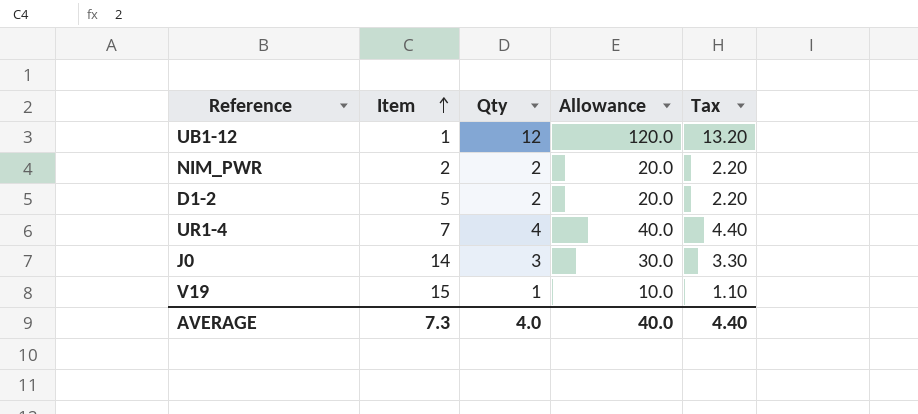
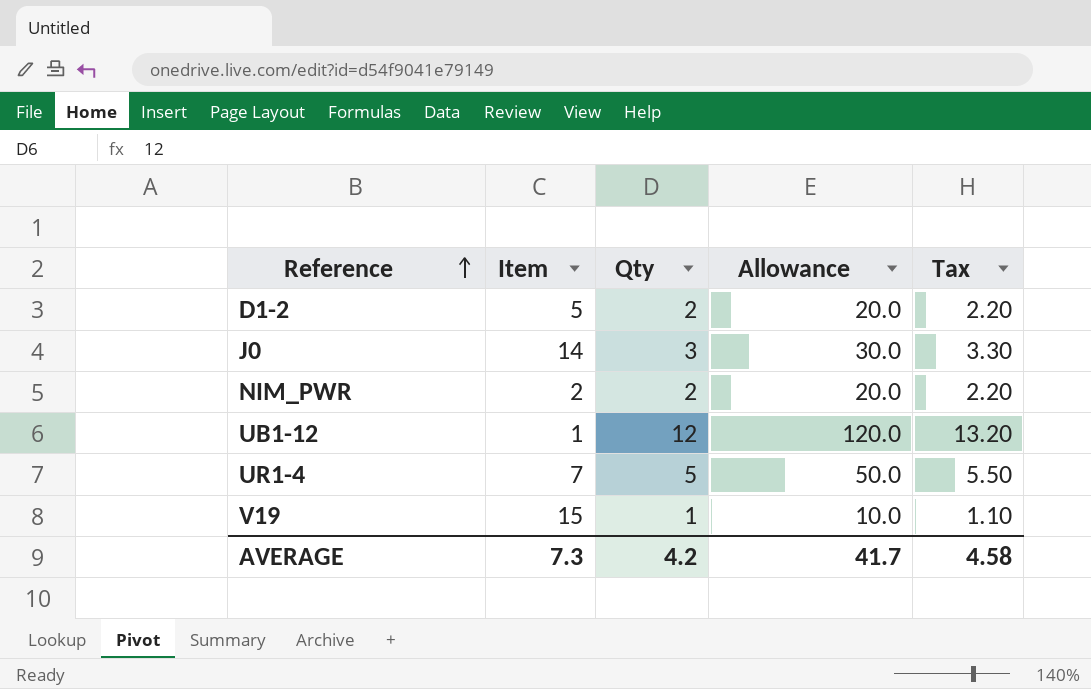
row order: Item ascending -> Reference ascending
UR1-4 | Qty: 4 -> 5
UR1-4 | Allowance: 40.0 -> 50.0
UR1-4 | Tax: 4.40 -> 5.50
AVERAGE | Qty: 4.0 -> 4.2
AVERAGE | Allowance: 40.0 -> 41.7
AVERAGE | Tax: 4.40 -> 4.58

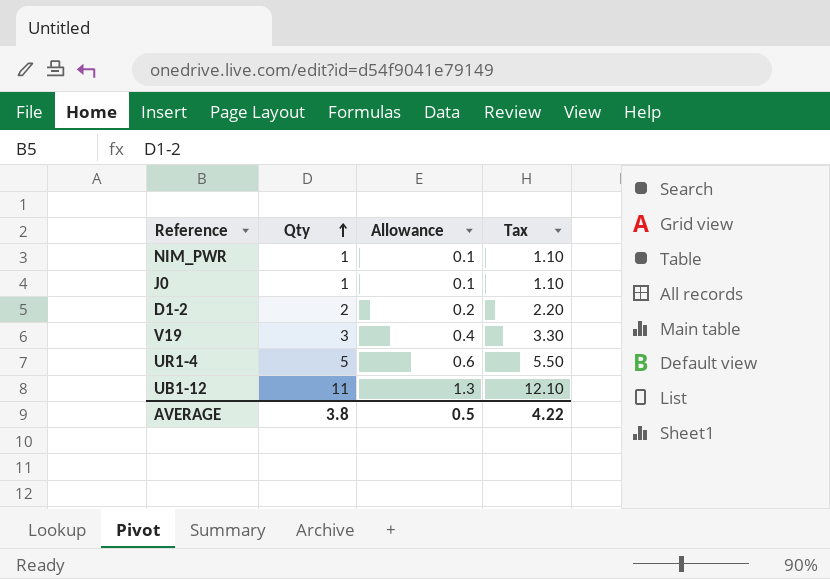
row order: Reference ascending -> Qty ascending
column Item | position: 2 -> none
column Allowance | formula: [Qty] * 10 -> [Qty] * 0.12
NIM_PWR | Qty: 2 -> 1
NIM_PWR | Tax: 2.20 -> 1.10
J0 | Qty: 3 -> 1
J0 | Tax: 3.30 -> 1.10
V19 | Qty: 1 -> 3
V19 | Tax: 1.10 -> 3.30
UB1-12 | Qty: 12 -> 11
UB1-12 | Tax: 13.20 -> 12.10
AVERAGE | Qty: 4.2 -> 3.8
AVERAGE | Allowance: 41.7 -> 0.5
AVERAGE | Tax: 4.58 -> 4.22

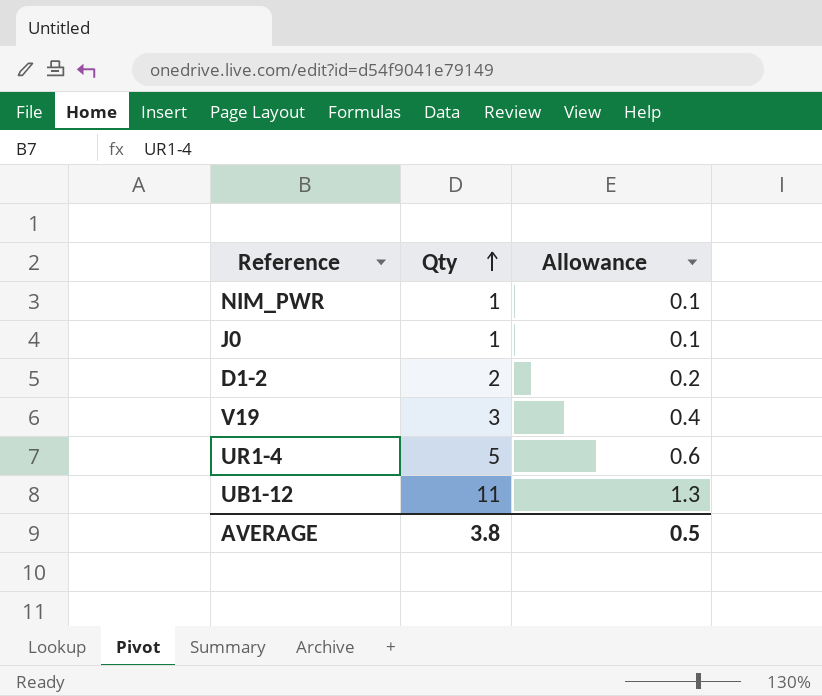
column Tax | formula: [Qty] * 1.1 -> none

